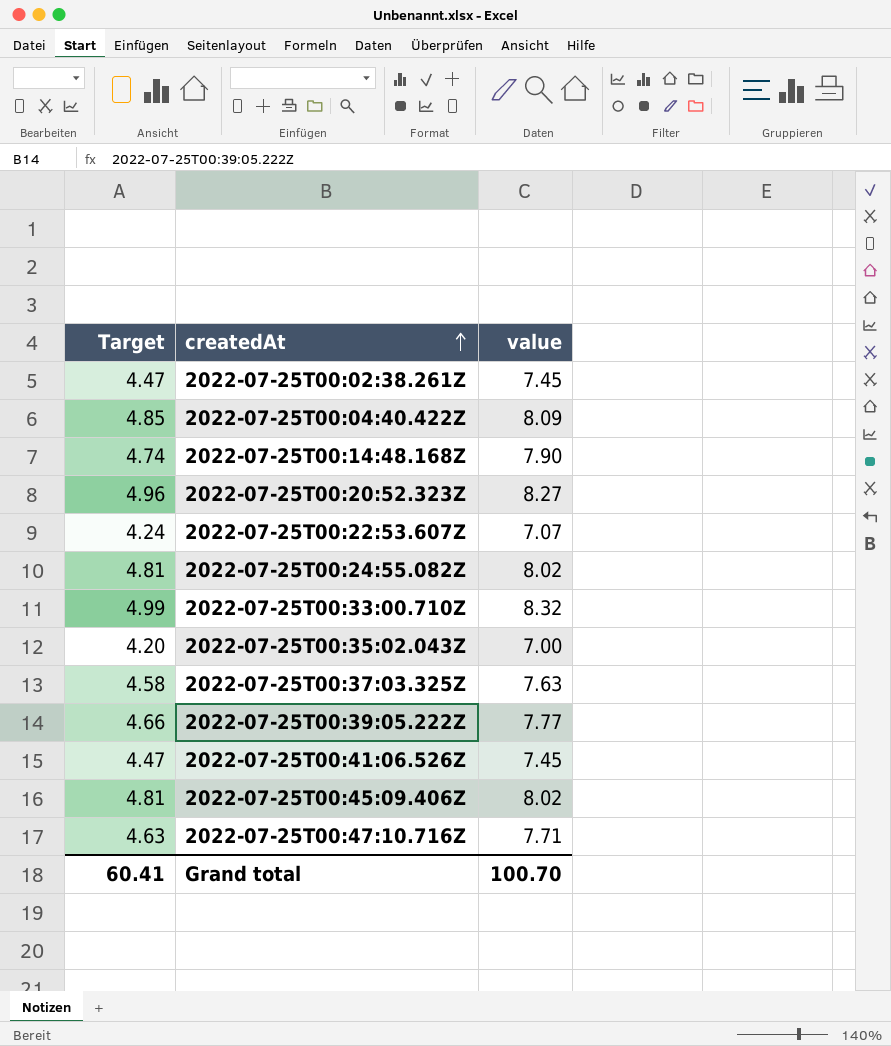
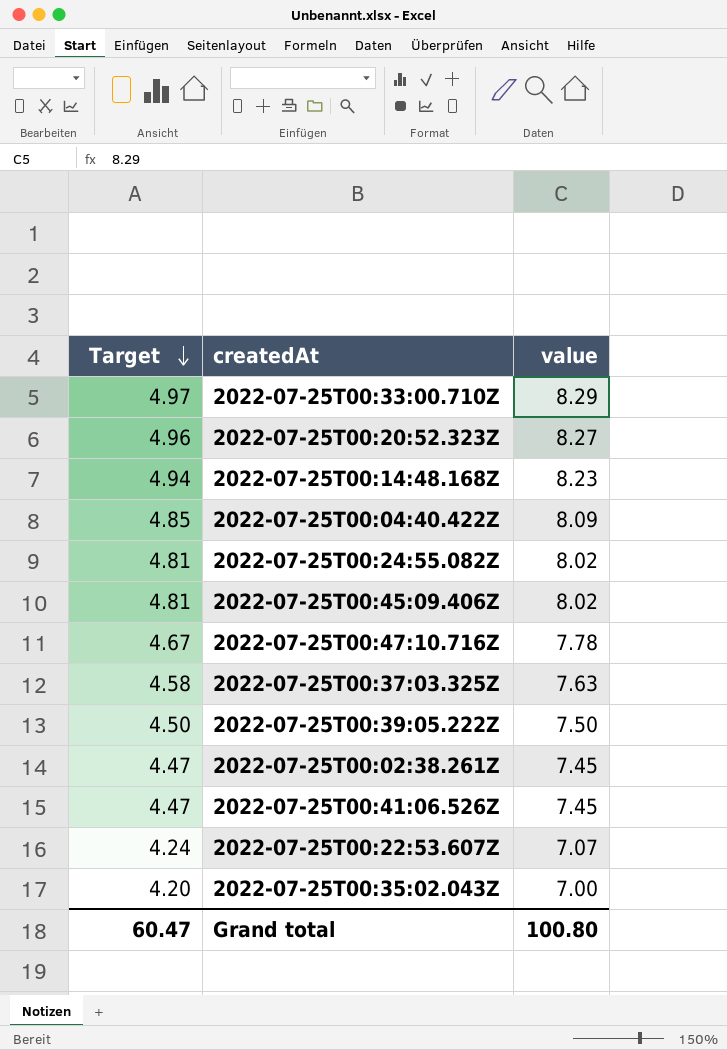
row order: createdAt ascending -> Target descending
2022-07-25T00:33:00.710Z | Target: 4.99 -> 4.97
2022-07-25T00:33:00.710Z | value: 8.32 -> 8.29
2022-07-25T00:14:48.168Z | Target: 4.74 -> 4.94
2022-07-25T00:14:48.168Z | value: 7.90 -> 8.23
2022-07-25T00:47:10.716Z | Target: 4.63 -> 4.67
2022-07-25T00:47:10.716Z | value: 7.71 -> 7.78
2022-07-25T00:39:05.222Z | Target: 4.66 -> 4.50
2022-07-25T00:39:05.222Z | value: 7.77 -> 7.50
Grand total | Target: 60.41 -> 60.47
Grand total | value: 100.70 -> 100.80

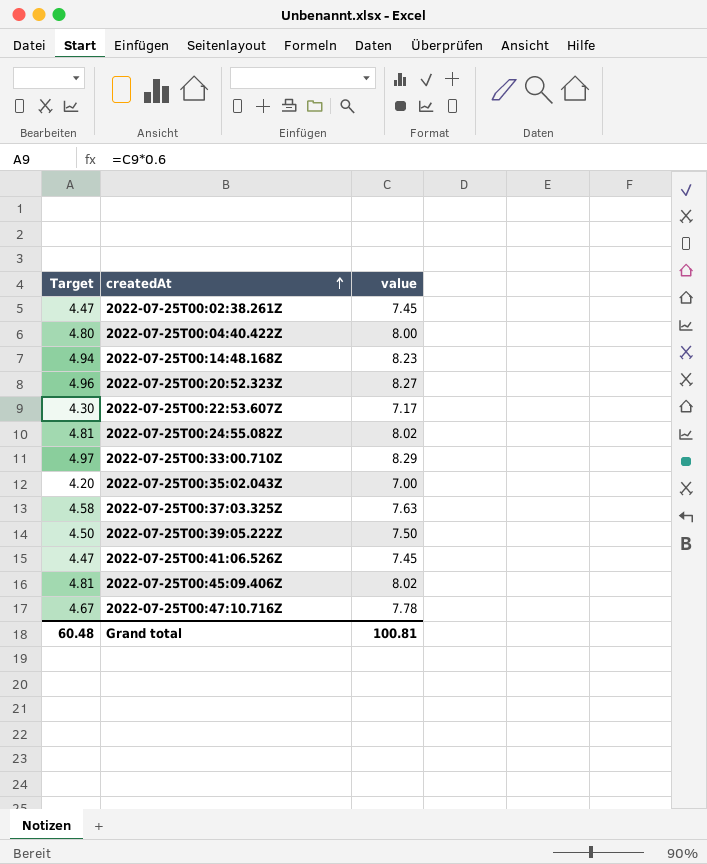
row order: Target descending -> createdAt ascending
2022-07-25T00:04:40.422Z | Target: 4.85 -> 4.80
2022-07-25T00:04:40.422Z | value: 8.09 -> 8.00
2022-07-25T00:22:53.607Z | Target: 4.24 -> 4.30
2022-07-25T00:22:53.607Z | value: 7.07 -> 7.17
Grand total | Target: 60.47 -> 60.48
Grand total | value: 100.80 -> 100.81

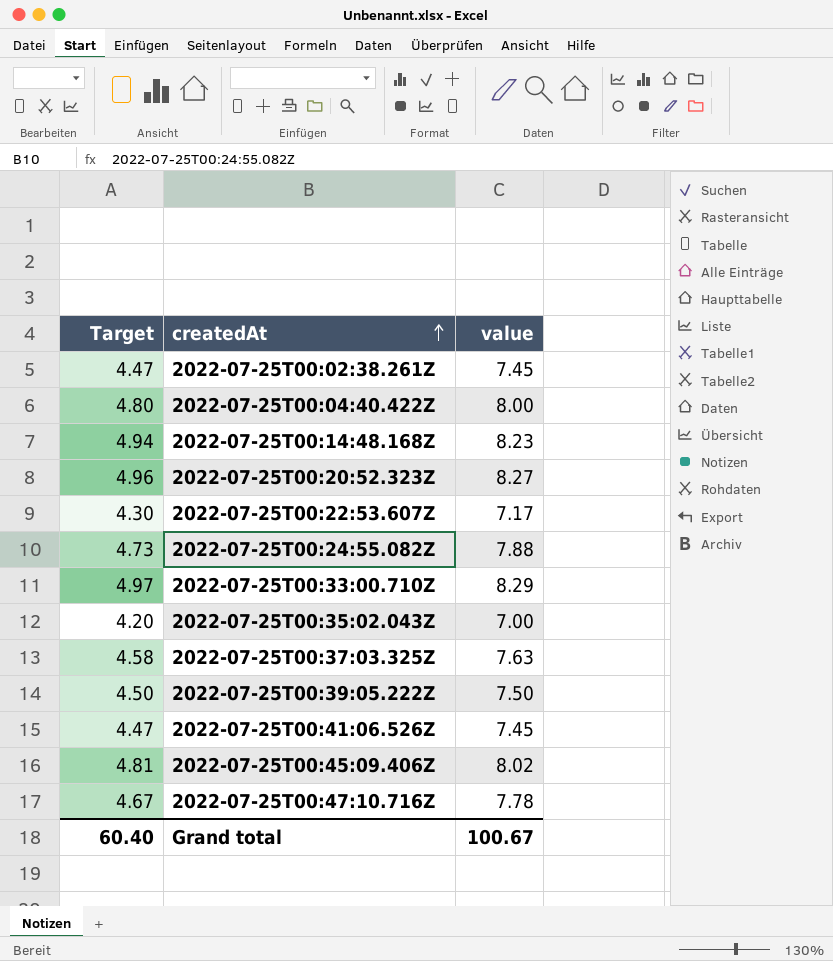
2022-07-25T00:24:55.082Z | Target: 4.81 -> 4.73
2022-07-25T00:24:55.082Z | value: 8.02 -> 7.88
Grand total | Target: 60.48 -> 60.40
Grand total | value: 100.81 -> 100.67

